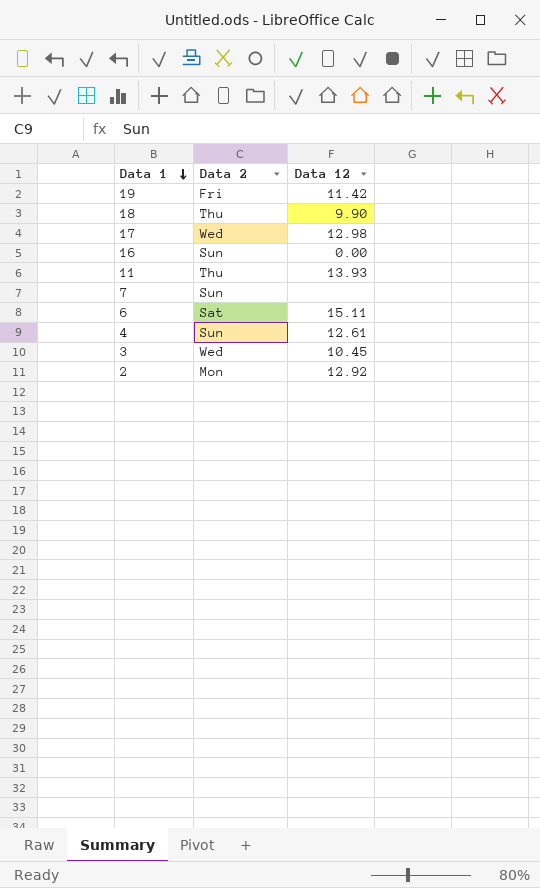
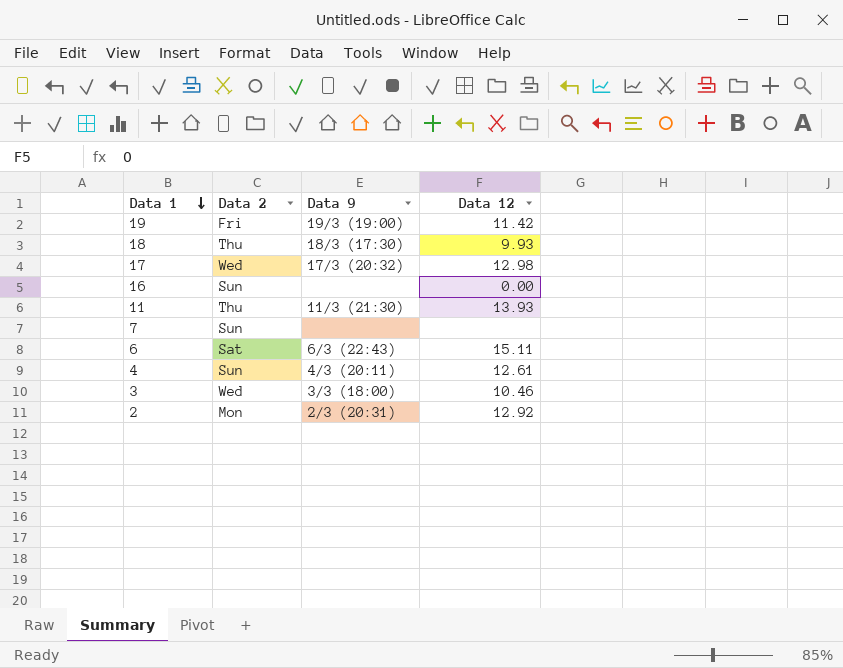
column Data 9 | position: none -> 3
18 | Data 12: 9.90 -> 9.93
3 | Data 12: 10.45 -> 10.46

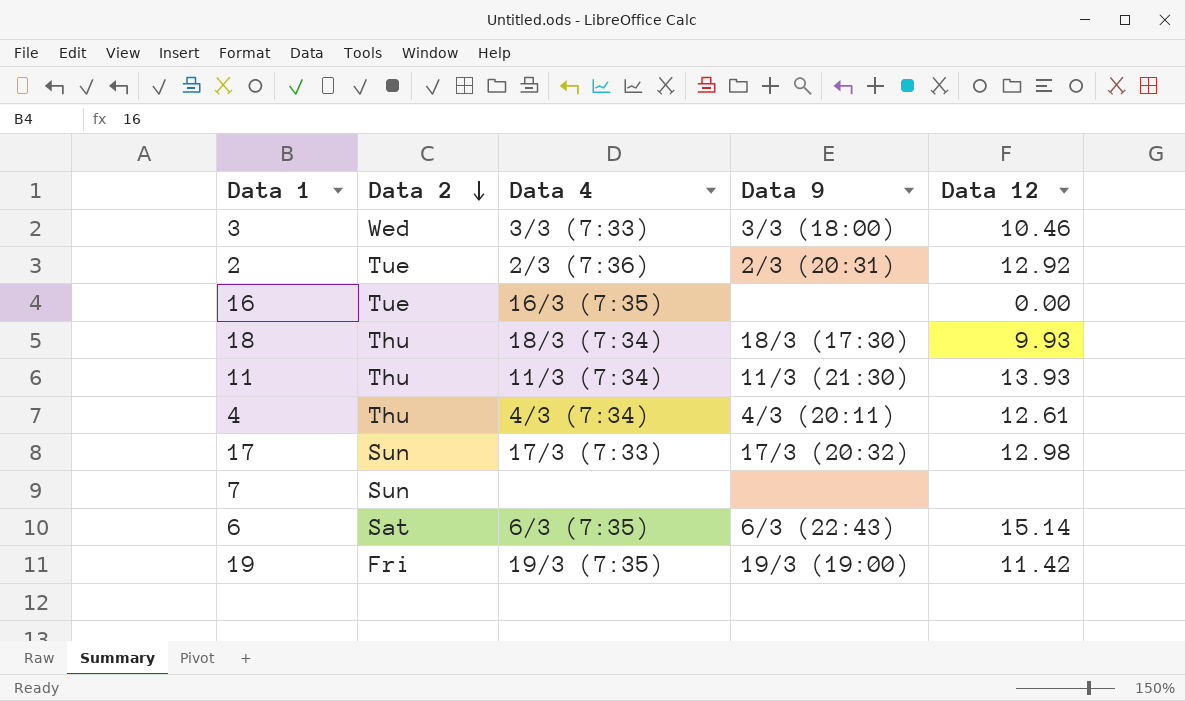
row order: Data 1 descending -> Data 2 descending
column Data 4 | position: none -> 3
2 | Data 2: Mon -> Tue
16 | Data 2: Sun -> Tue
4 | Data 2: Sun -> Thu
17 | Data 2: Wed -> Sun
6 | Data 12: 15.11 -> 15.14

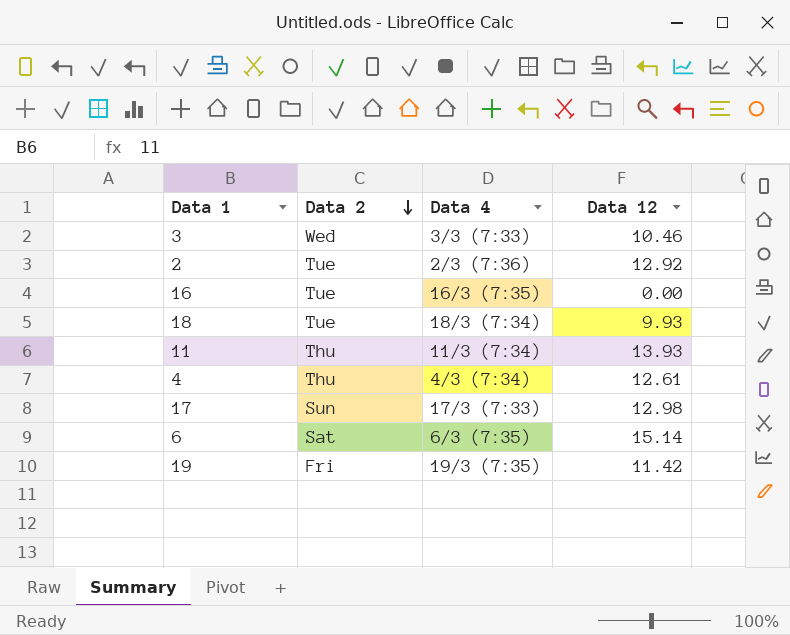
column Data 9 | position: 4 -> none
row 7: Sun | none | none | none -> none
18 | Data 2: Thu -> Tue

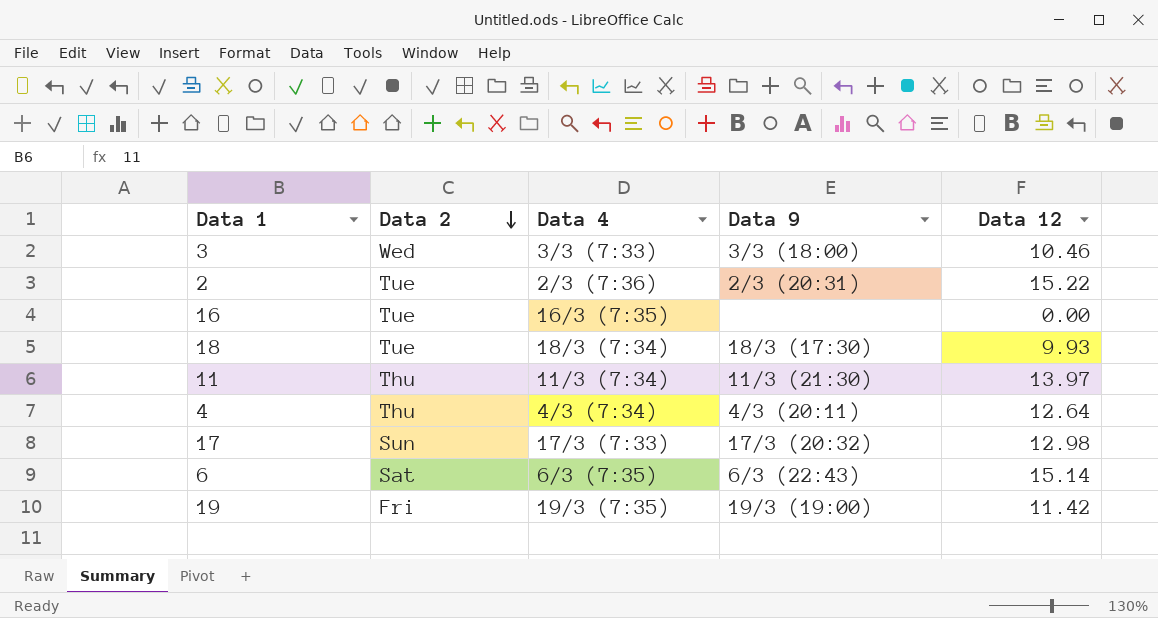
column Data 9 | position: none -> 4
2 | Data 12: 12.92 -> 15.22
11 | Data 12: 13.93 -> 13.97
4 | Data 12: 12.61 -> 12.64

